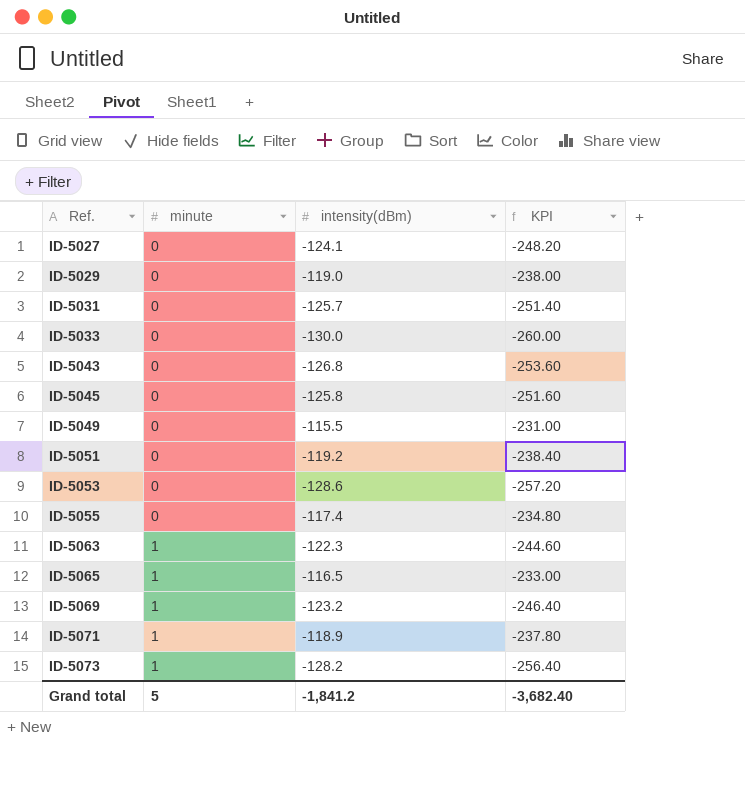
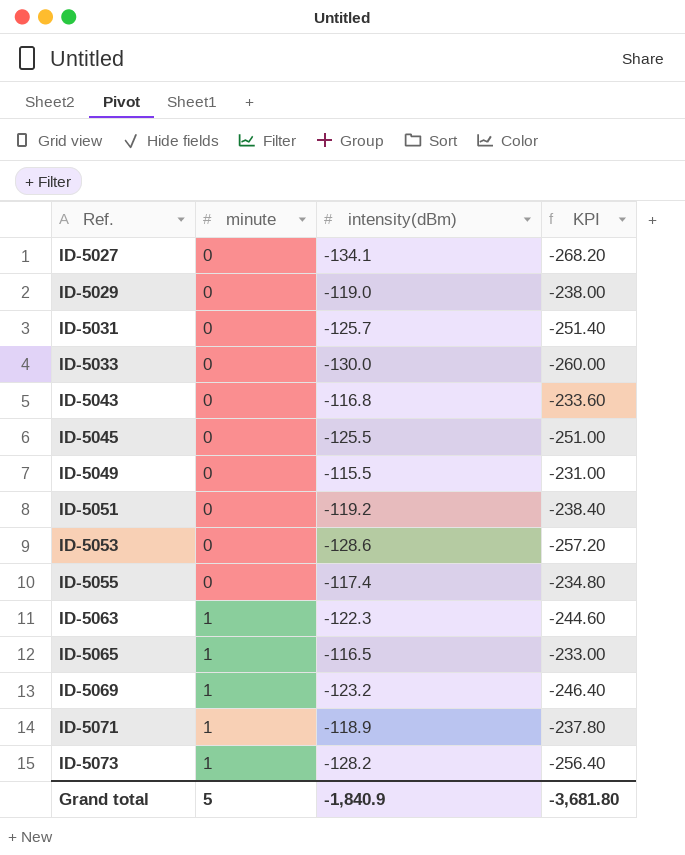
ID-5027 | intensity(dBm): -124.1 -> -134.1
ID-5027 | KPI: -248.20 -> -268.20
ID-5043 | intensity(dBm): -126.8 -> -116.8
ID-5043 | KPI: -253.60 -> -233.60
ID-5045 | intensity(dBm): -125.8 -> -125.5
ID-5045 | KPI: -251.60 -> -251.00
Grand total | intensity(dBm): -1,841.2 -> -1,840.9
Grand total | KPI: -3,682.40 -> -3,681.80

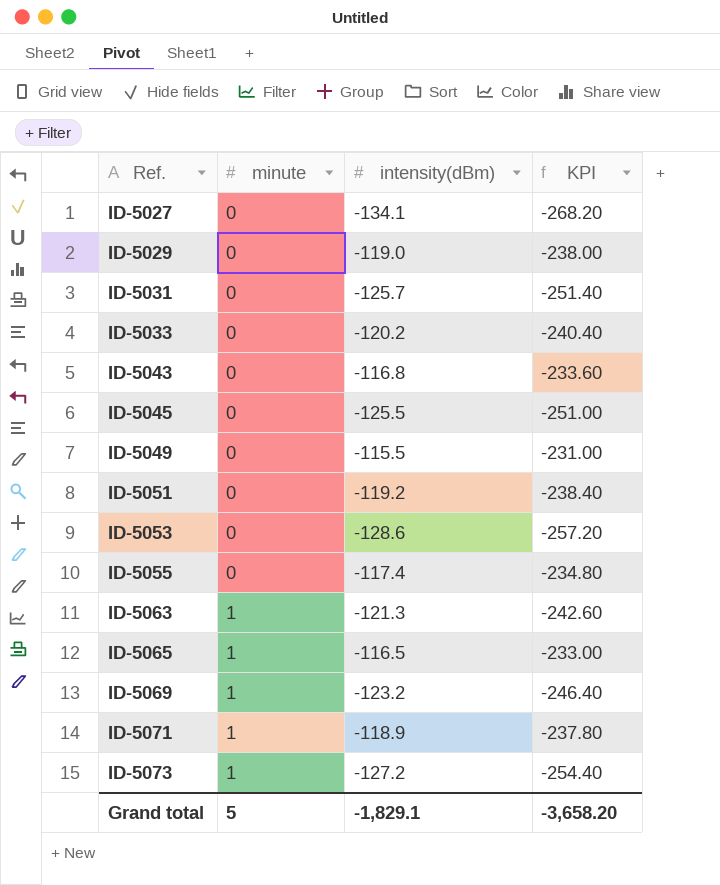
ID-5033 | intensity(dBm): -130.0 -> -120.2
ID-5033 | KPI: -260.00 -> -240.40
ID-5063 | intensity(dBm): -122.3 -> -121.3
ID-5063 | KPI: -244.60 -> -242.60
ID-5073 | intensity(dBm): -128.2 -> -127.2
ID-5073 | KPI: -256.40 -> -254.40
Grand total | intensity(dBm): -1,840.9 -> -1,829.1
Grand total | KPI: -3,681.80 -> -3,658.20

